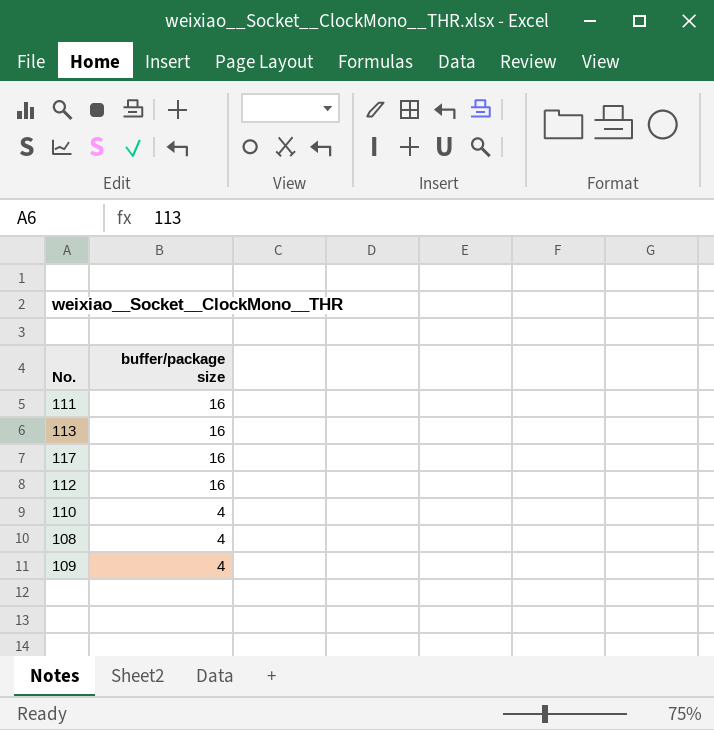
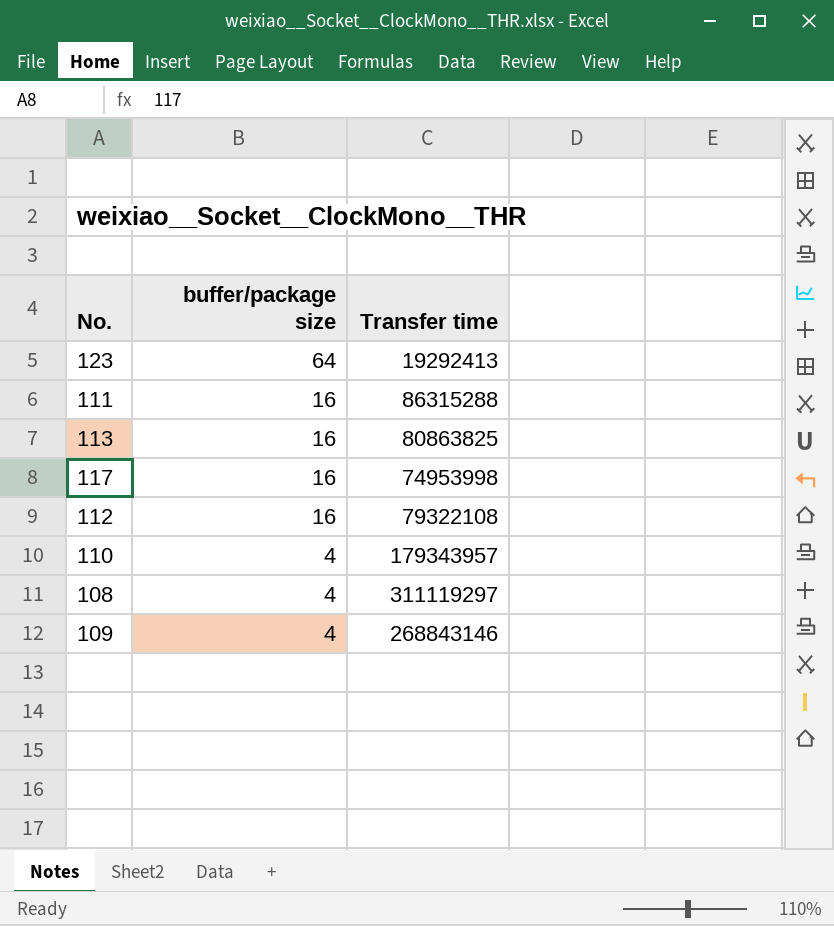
column Transfer time | position: none -> 3
row 123: none -> 64 | 19292413

